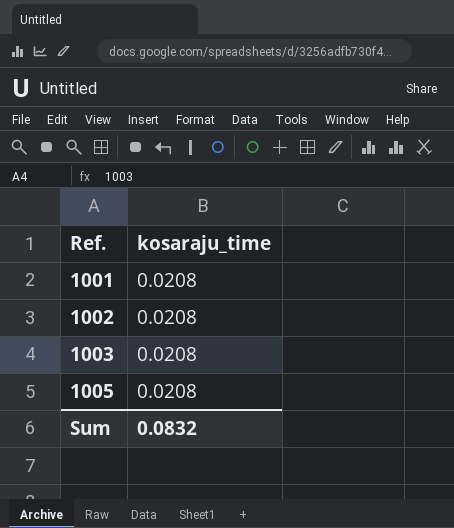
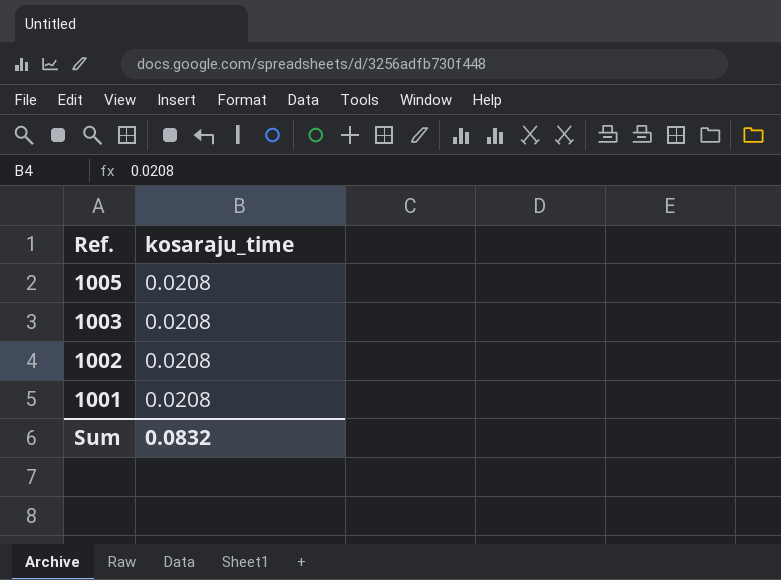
row order: Ref. ascending -> Ref. descending

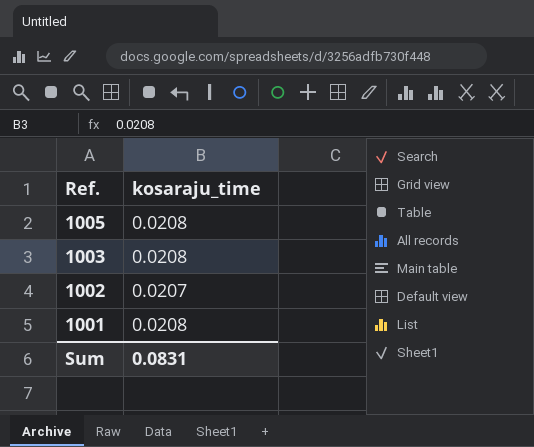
1002 | kosaraju_time: 0.0208 -> 0.0207
Sum | kosaraju_time: 0.0832 -> 0.0831

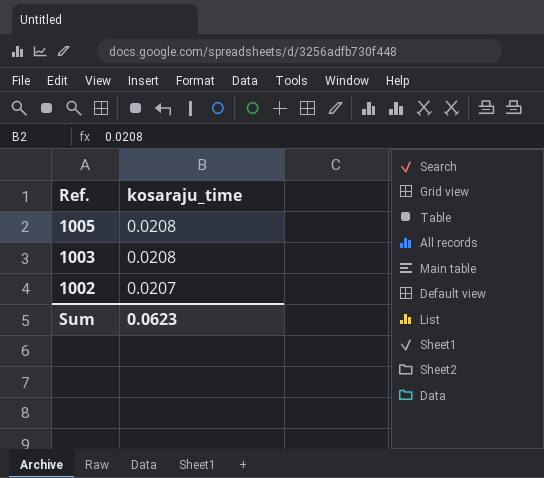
row 1001: 0.0208 -> none
Sum | kosaraju_time: 0.0831 -> 0.0623

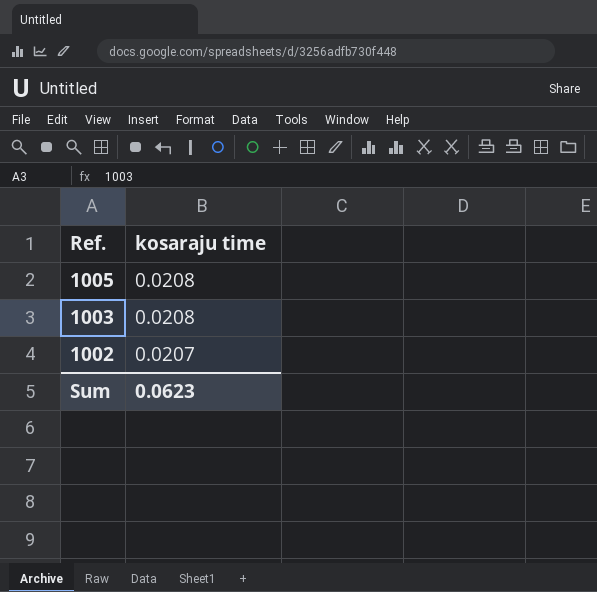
column name: kosaraju_time -> kosaraju time

